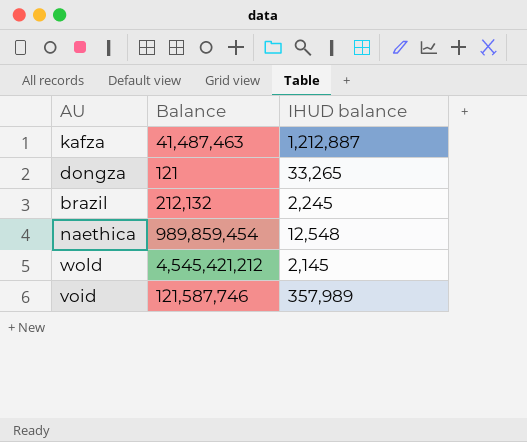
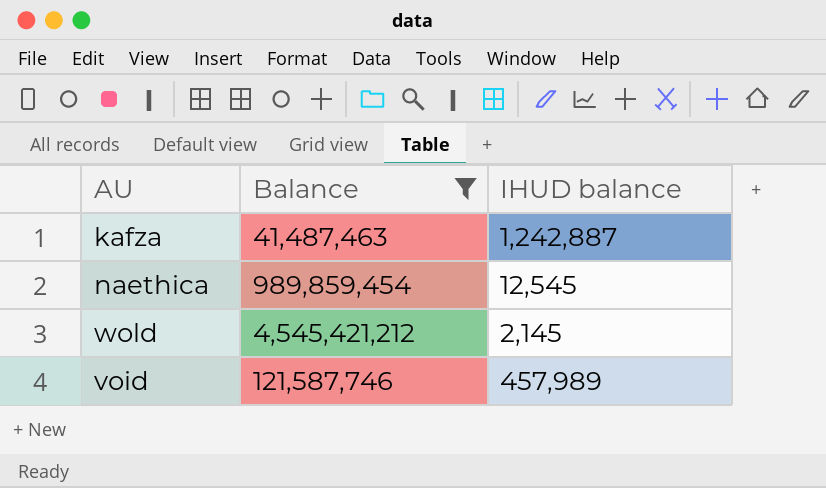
filter: none -> Balance >= 41,487,463
kafza | IHUD balance: 1,212,887 -> 1,242,887
naethica | IHUD balance: 12,548 -> 12,545
void | IHUD balance: 357,989 -> 457,989

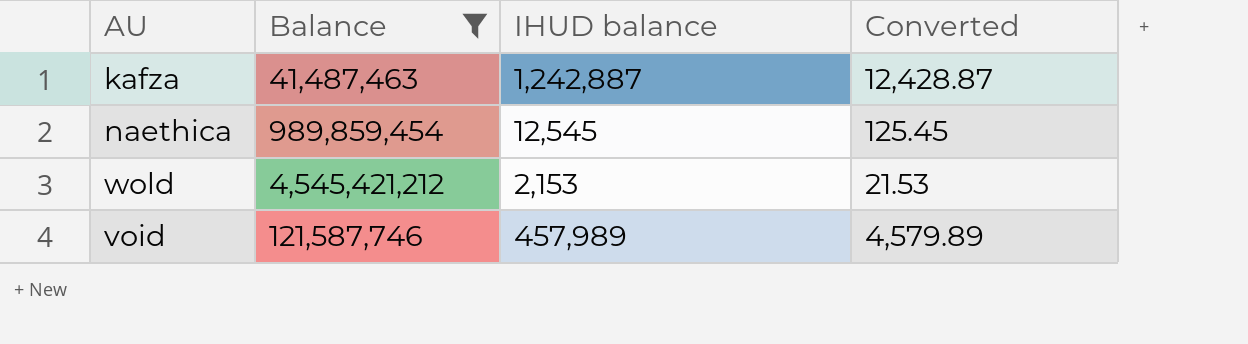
column Converted | formula: none -> [IHUD balance] * 0.01
wold | IHUD balance: 2,145 -> 2,153

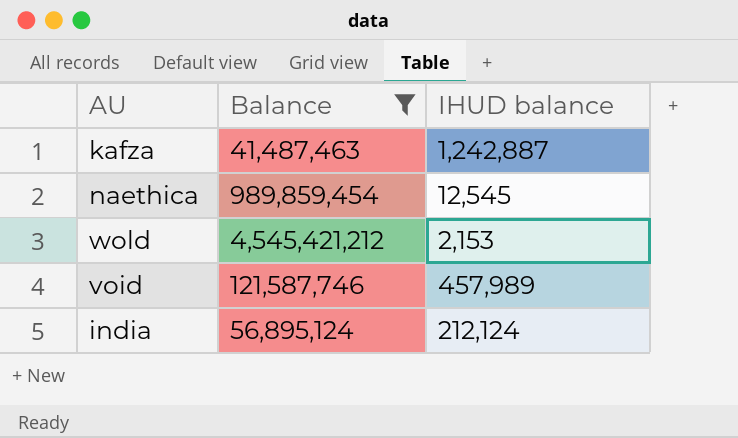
column Converted | formula: [IHUD balance] * 0.01 -> none
row india: none -> 56,895,124 | 212,124

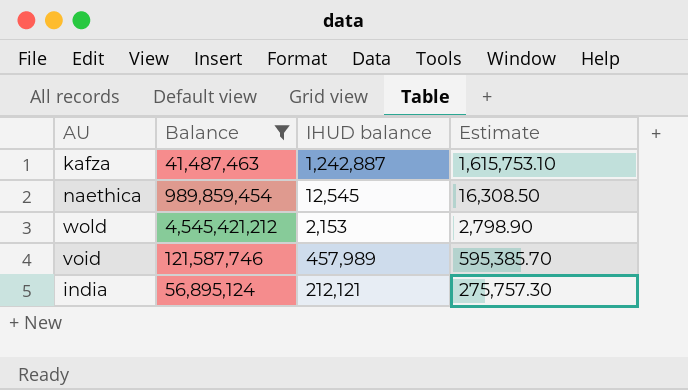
column Estimate | formula: none -> [IHUD balance] * 1.3
india | IHUD balance: 212,124 -> 212,121

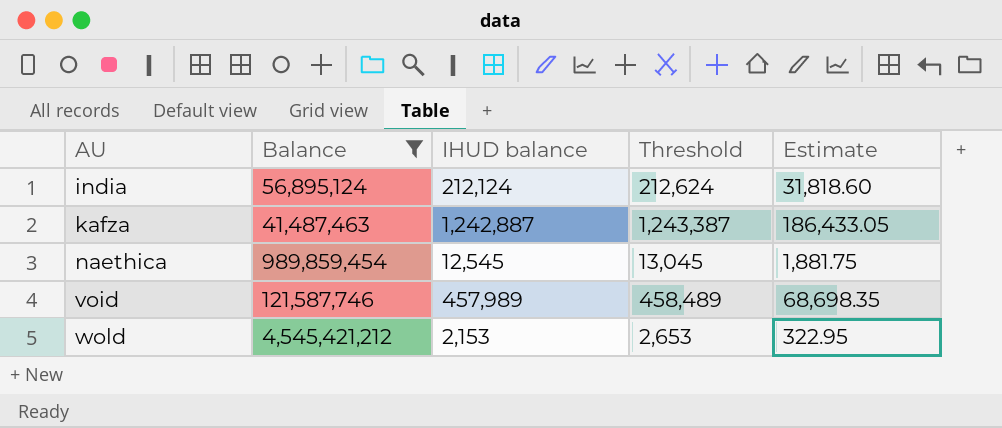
row order: none -> AU ascending
column Threshold | formula: none -> [IHUD balance] + 500
column Estimate | formula: [IHUD balance] * 1.3 -> [IHUD balance] * 0.15
india | IHUD balance: 212,121 -> 212,124

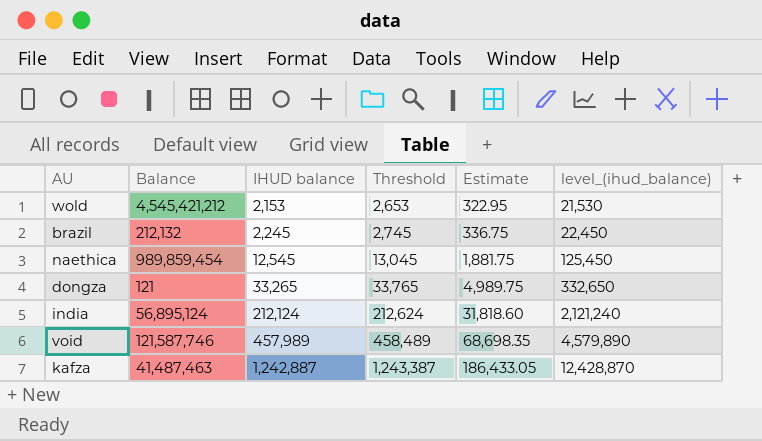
filter: Balance >= 41,487,463 -> none
row order: AU ascending -> IHUD balance ascending
column level_(ihud_balance) | formula: none -> [IHUD balance] * 10

